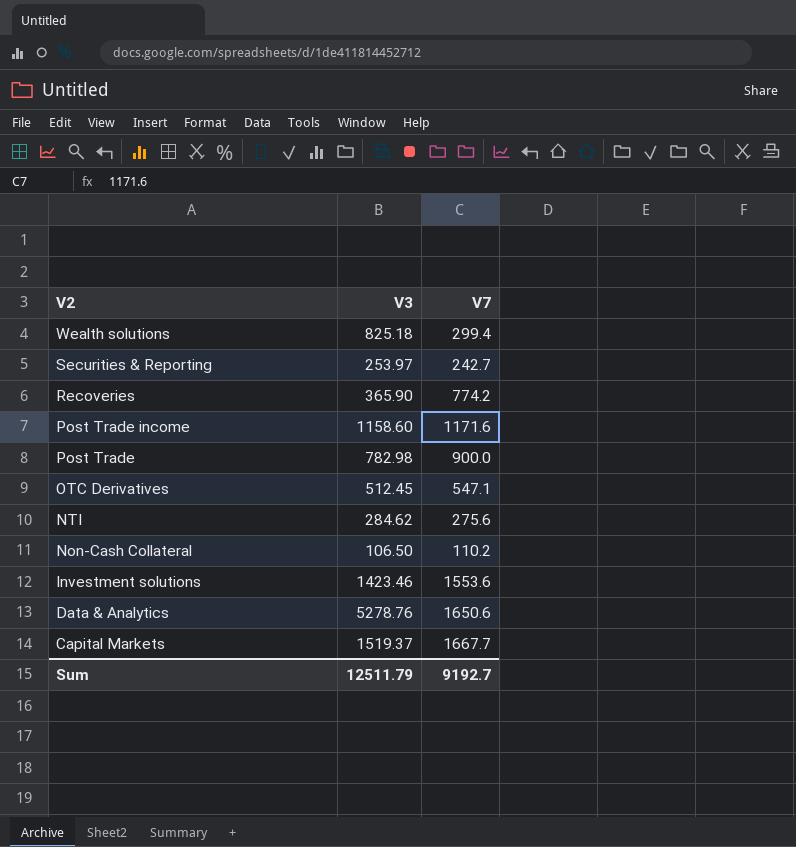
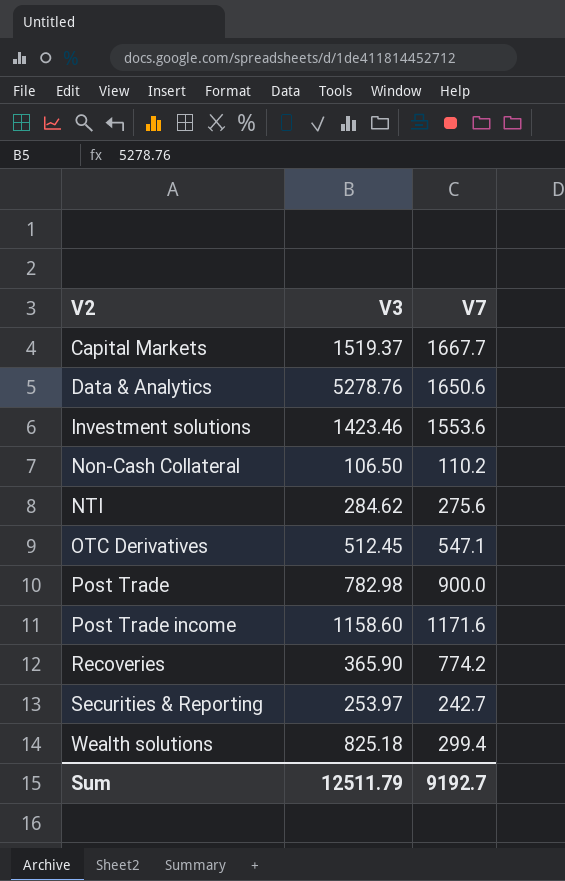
row order: V2 descending -> V2 ascending

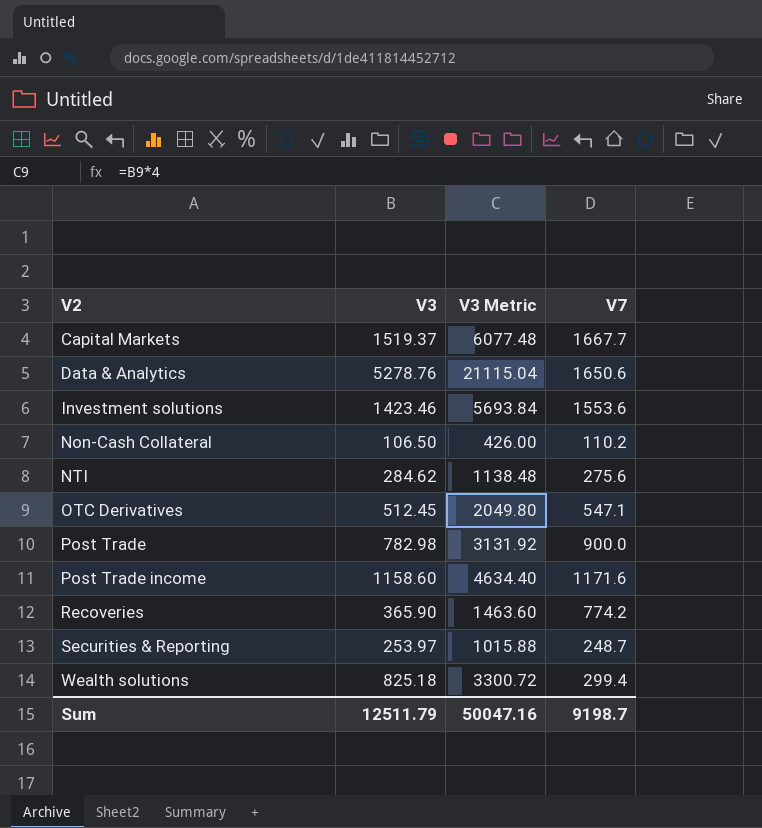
column V3 Metric | formula: none -> [V3] * 4
Securities & Reporting | V7: 242.7 -> 248.7
Sum | V7: 9192.7 -> 9198.7

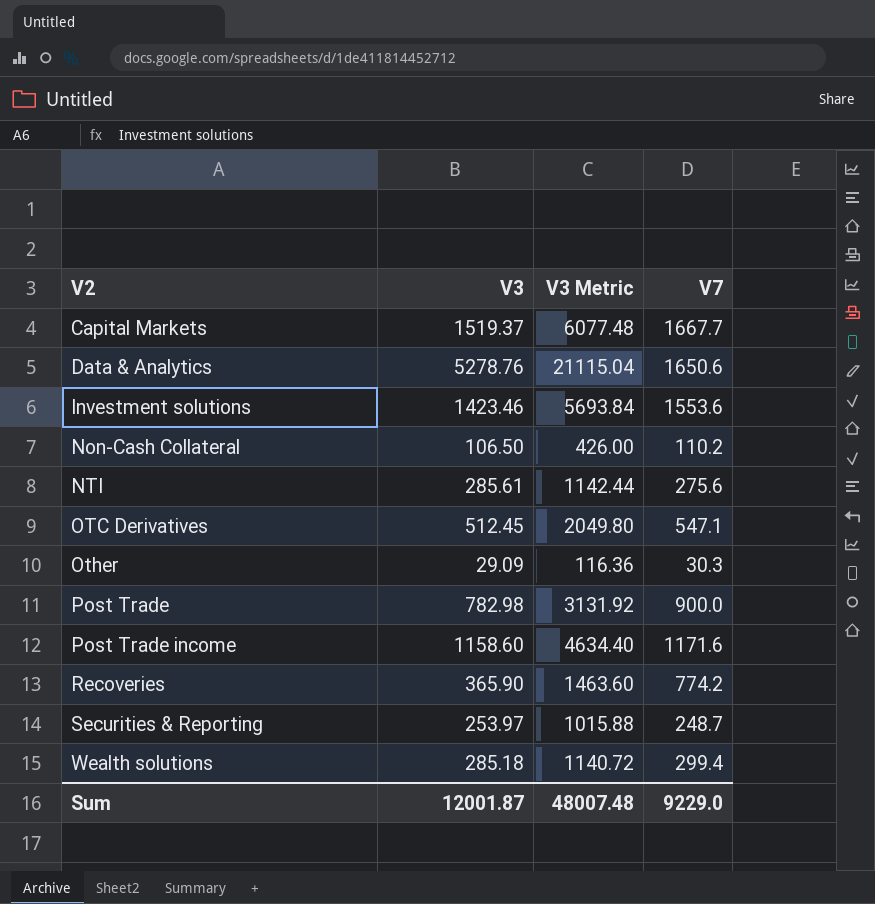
NTI | V3: 284.62 -> 285.61
NTI | V3 Metric: 1138.48 -> 1142.44
row Other: none -> 29.09 | 116.36 | 30.3
Wealth solutions | V3: 825.18 -> 285.18
Wealth solutions | V3 Metric: 3300.72 -> 1140.72
Sum | V3: 12511.79 -> 12001.87
Sum | V3 Metric: 50047.16 -> 48007.48
Sum | V7: 9198.7 -> 9229.0

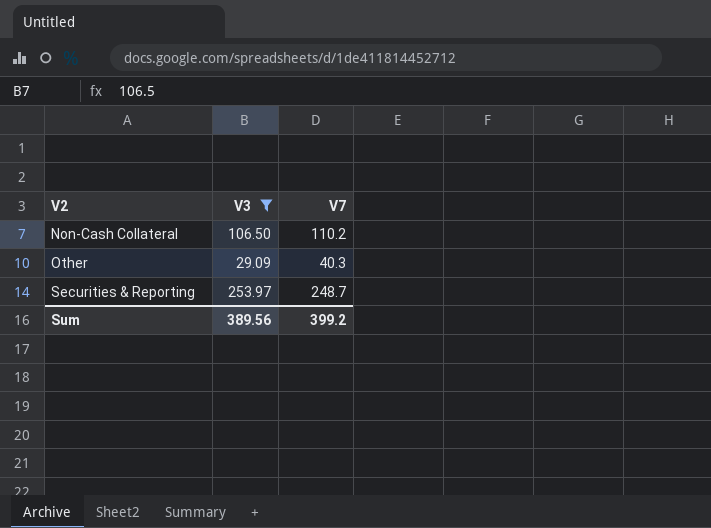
filter: none -> V3 <= 253.97
column V3 Metric | formula: [V3] * 4 -> none
Other | V7: 30.3 -> 40.3
Sum | V3: 12001.87 -> 389.56
Sum | V7: 9229.0 -> 399.2

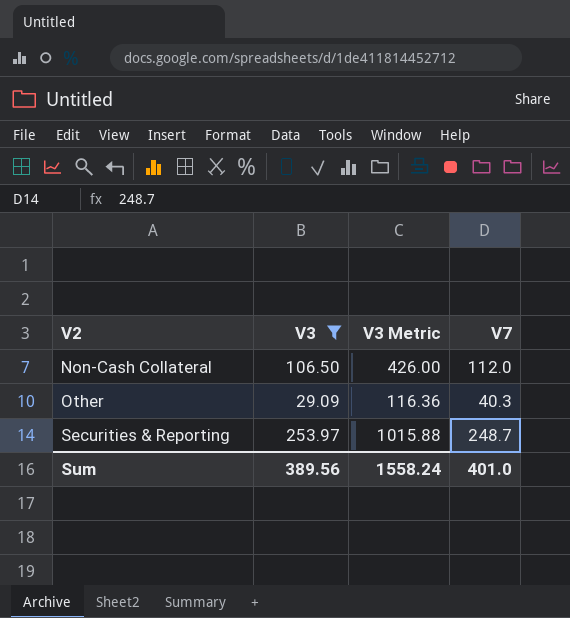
column V3 Metric | formula: none -> [V3] * 4
Non-Cash Collateral | V7: 110.2 -> 112.0
Sum | V7: 399.2 -> 401.0

